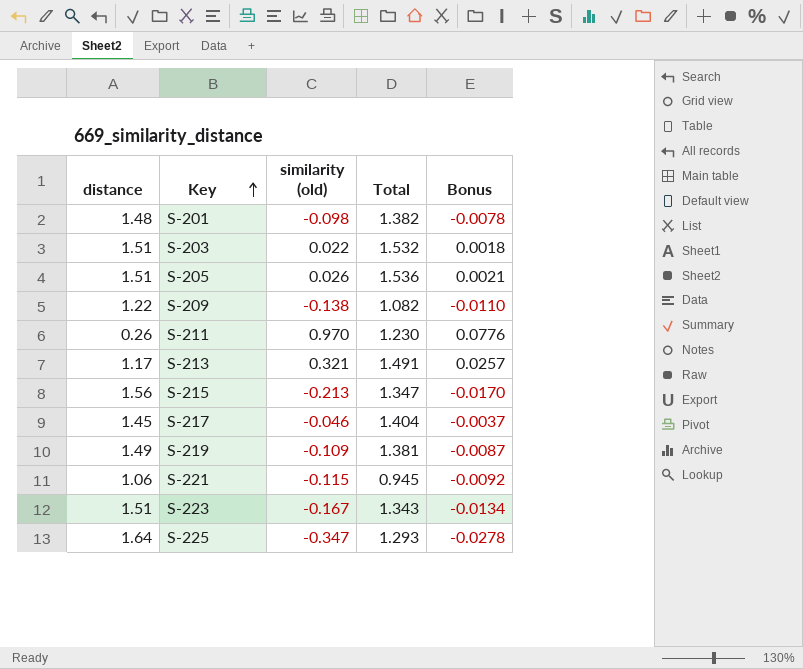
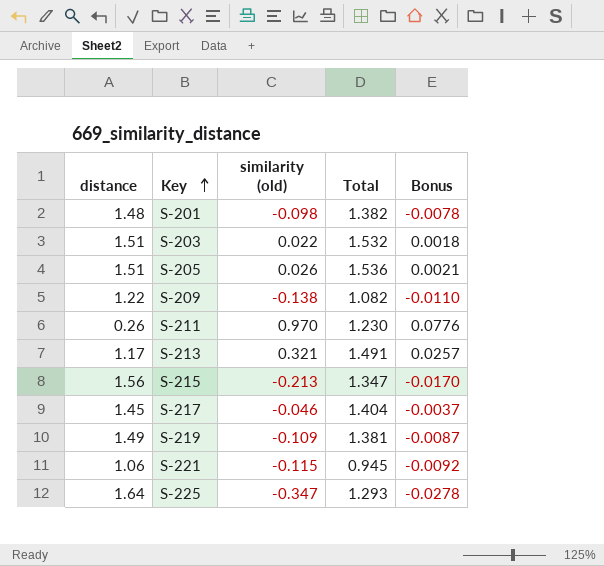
row S-223: 1.51 | -0.167 | 1.343 | -0.0134 -> none

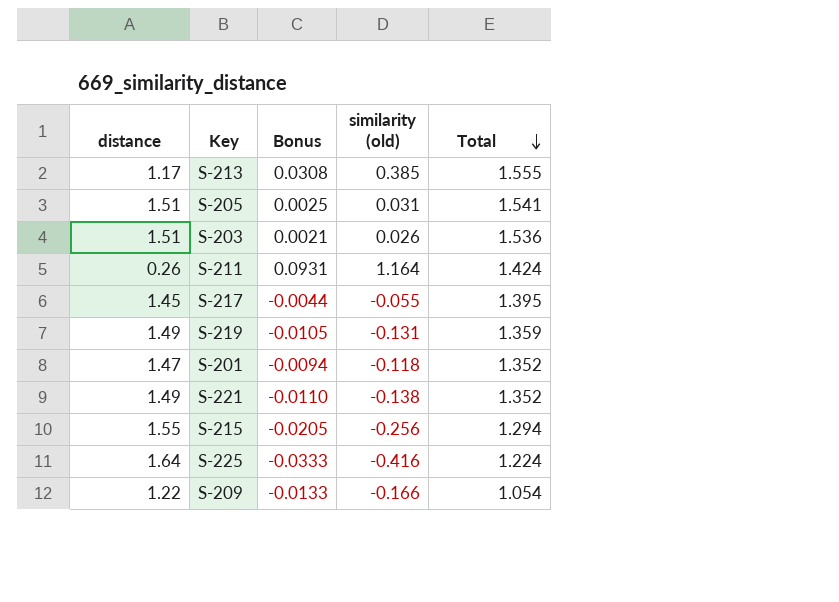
row order: Key ascending -> Total descending
column Bonus | position: 5 -> 3
S-213 | Bonus: 0.0257 -> 0.0308
S-213 | similarity (old): 0.321 -> 0.385
S-213 | Total: 1.491 -> 1.555
S-205 | Bonus: 0.0021 -> 0.0025
S-205 | similarity (old): 0.026 -> 0.031
S-205 | Total: 1.536 -> 1.541
S-203 | Bonus: 0.0018 -> 0.0021
S-203 | similarity (old): 0.022 -> 0.026
S-203 | Total: 1.532 -> 1.536
S-211 | Bonus: 0.0776 -> 0.0931
S-211 | similarity (old): 0.970 -> 1.164
S-211 | Total: 1.230 -> 1.424
S-217 | Bonus: -0.0037 -> -0.0044
S-217 | similarity (old): -0.046 -> -0.055
S-217 | Total: 1.404 -> 1.395
S-219 | Bonus: -0.0087 -> -0.0105
S-219 | similarity (old): -0.109 -> -0.131
S-219 | Total: 1.381 -> 1.359
S-201 | distance: 1.48 -> 1.47
S-201 | Bonus: -0.0078 -> -0.0094
S-201 | similarity (old): -0.098 -> -0.118
S-201 | Total: 1.382 -> 1.352
S-221 | distance: 1.06 -> 1.49
S-221 | Bonus: -0.0092 -> -0.0110
S-221 | similarity (old): -0.115 -> -0.138
S-221 | Total: 0.945 -> 1.352
S-215 | distance: 1.56 -> 1.55
S-215 | Bonus: -0.0170 -> -0.0205
S-215 | similarity (old): -0.213 -> -0.256
S-215 | Total: 1.347 -> 1.294
S-225 | Bonus: -0.0278 -> -0.0333
S-225 | similarity (old): -0.347 -> -0.416
S-225 | Total: 1.293 -> 1.224
S-209 | Bonus: -0.0110 -> -0.0133
S-209 | similarity (old): -0.138 -> -0.166
S-209 | Total: 1.082 -> 1.054

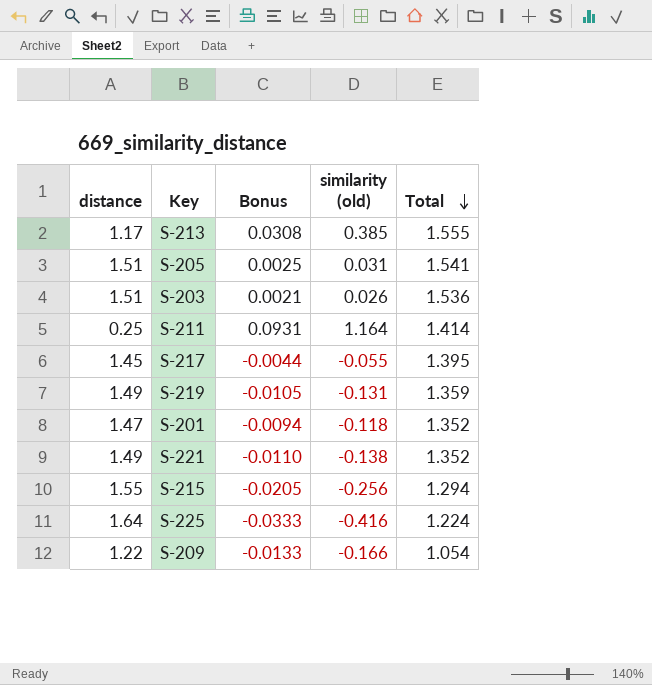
S-211 | distance: 0.26 -> 0.25
S-211 | Total: 1.424 -> 1.414

